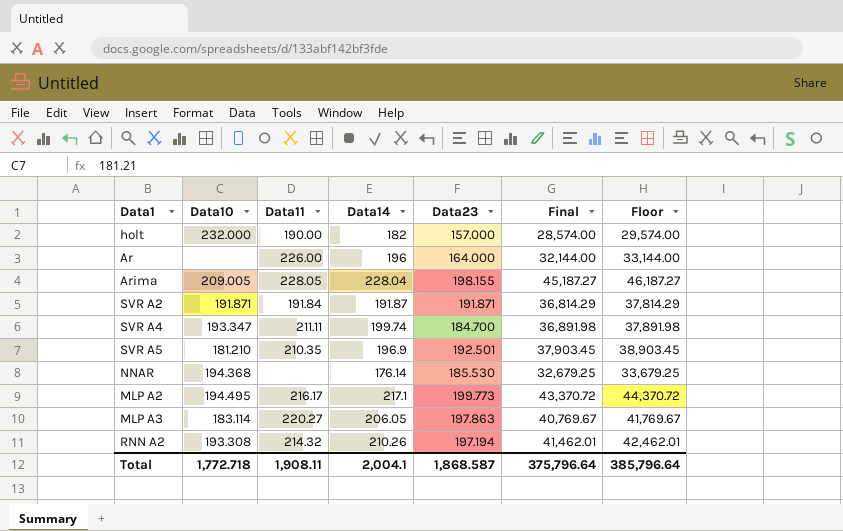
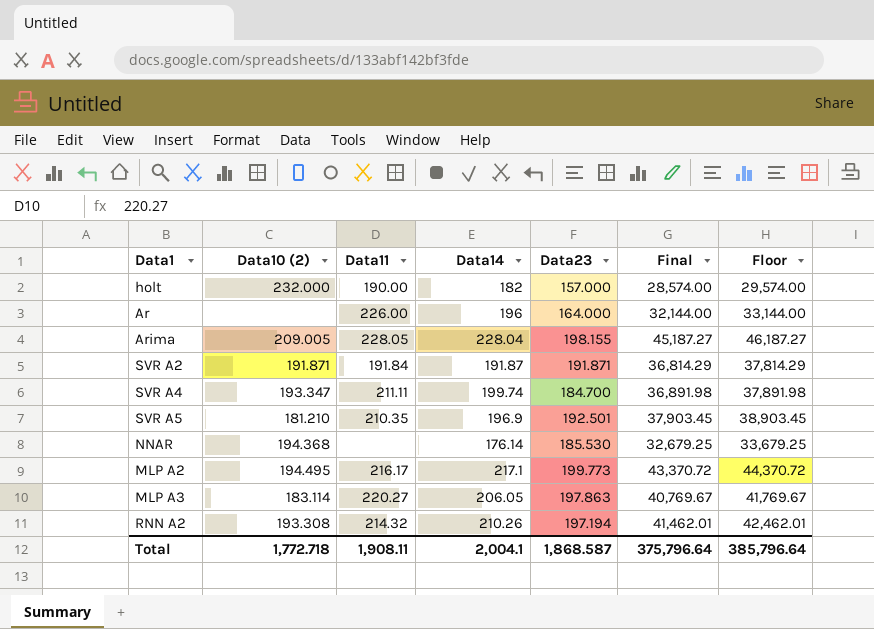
column name: Data10 -> Data10 (2)

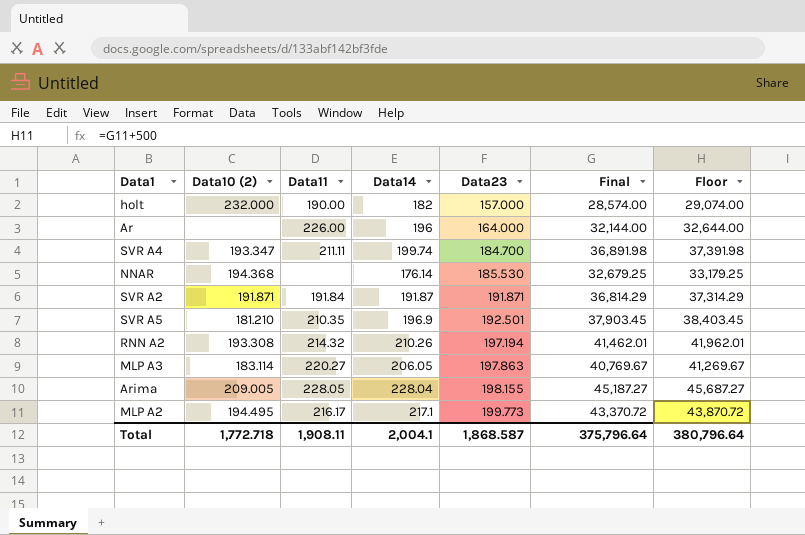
row order: none -> Data23 ascending
column Floor | formula: [Final] + 1000 -> [Final] + 500
Total | Floor: 385,796.64 -> 380,796.64

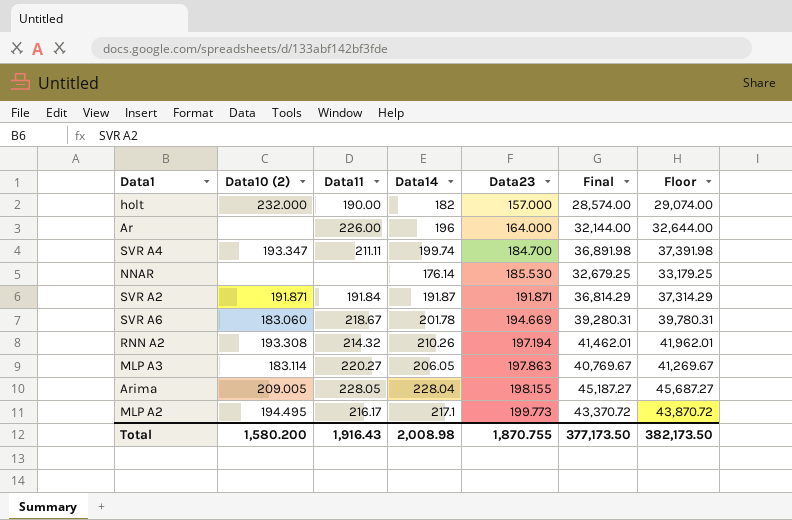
row SVR A5: 181.210 | 210.35 | 196.9 | 192.501 | 37,903.45 | 38,403.45 -> none
NNAR | Data10 (2): 194.368 -> none
row SVR A6: none -> 183.060 | 218.67 | 201.78 | 194.669 | 39,280.31 | 39,780.31
Total | Data10 (2): 1,772.718 -> 1,580.200
Total | Data11: 1,908.11 -> 1,916.43
Total | Data14: 2,004.1 -> 2,008.98
Total | Data23: 1,868.587 -> 1,870.755
Total | Final: 375,796.64 -> 377,173.50
Total | Floor: 380,796.64 -> 382,173.50

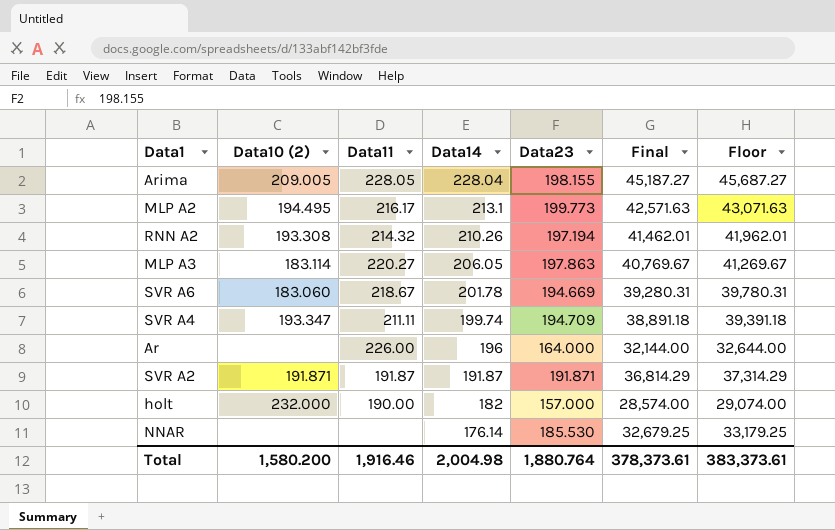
row order: Data23 ascending -> Data14 descending
MLP A2 | Data14: 217.1 -> 213.1
MLP A2 | Final: 43,370.72 -> 42,571.63
MLP A2 | Floor: 43,870.72 -> 43,071.63
SVR A4 | Data23: 184.700 -> 194.709
SVR A4 | Final: 36,891.98 -> 38,891.18
SVR A4 | Floor: 37,391.98 -> 39,391.18
SVR A2 | Data11: 191.84 -> 191.87
Total | Data11: 1,916.43 -> 1,916.46
Total | Data14: 2,008.98 -> 2,004.98
Total | Data23: 1,870.755 -> 1,880.764
Total | Final: 377,173.50 -> 378,373.61
Total | Floor: 382,173.50 -> 383,373.61

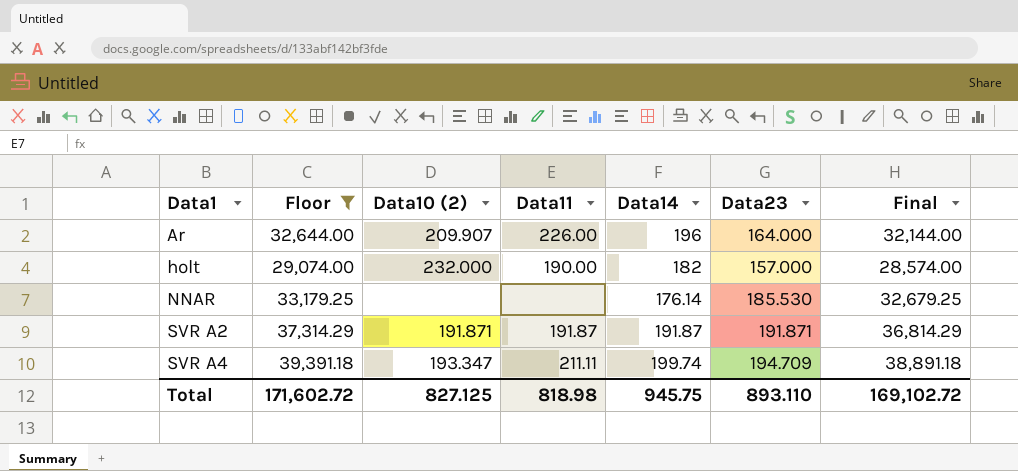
filter: none -> Floor <= 39,391.18
row order: Data14 descending -> Data1 ascending
column Floor | position: 7 -> 2
Ar | Data10 (2): none -> 209.907
Total | Floor: 383,373.61 -> 171,602.72
Total | Data10 (2): 1,580.200 -> 827.125
Total | Data11: 1,916.46 -> 818.98
Total | Data14: 2,004.98 -> 945.75
Total | Data23: 1,880.764 -> 893.110
Total | Final: 378,373.61 -> 169,102.72

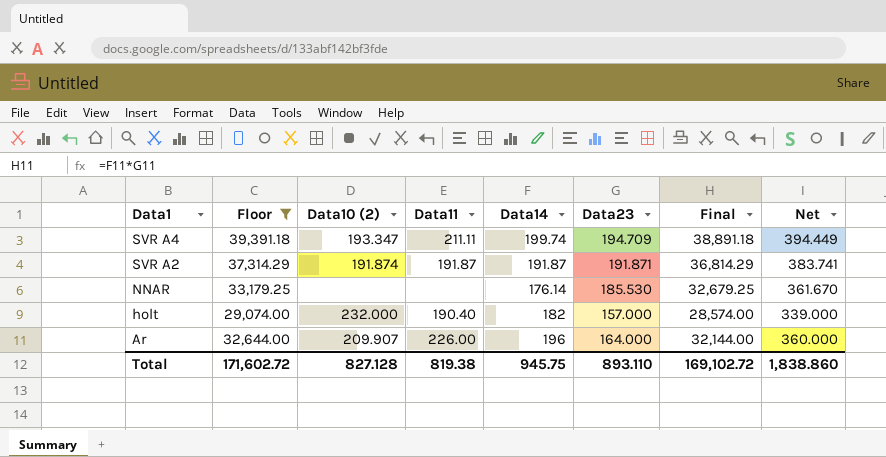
row order: Data1 ascending -> Data1 descending
column Net | formula: none -> [Data14] + [Data23]
SVR A2 | Data10 (2): 191.871 -> 191.874
holt | Data11: 190.00 -> 190.40
Total | Data10 (2): 827.125 -> 827.128
Total | Data11: 818.98 -> 819.38

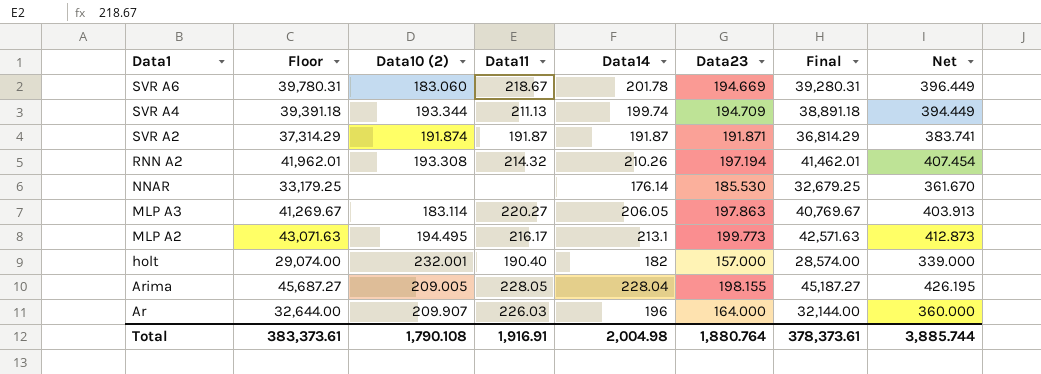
filter: Floor <= 39,391.18 -> none
SVR A4 | Data10 (2): 193.347 -> 193.344
SVR A4 | Data11: 211.11 -> 211.13
holt | Data10 (2): 232.000 -> 232.001
Ar | Data11: 226.00 -> 226.03
Total | Floor: 171,602.72 -> 383,373.61
Total | Data10 (2): 827.128 -> 1,790.108
Total | Data11: 819.38 -> 1,916.91
Total | Data14: 945.75 -> 2,004.98
Total | Data23: 893.110 -> 1,880.764
Total | Final: 169,102.72 -> 378,373.61
Total | Net: 1,838.860 -> 3,885.744

